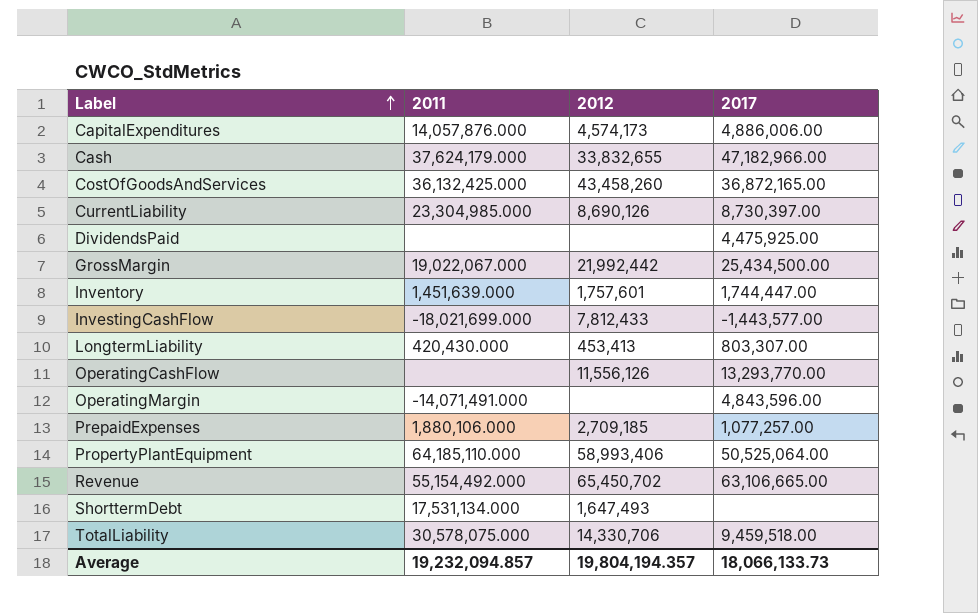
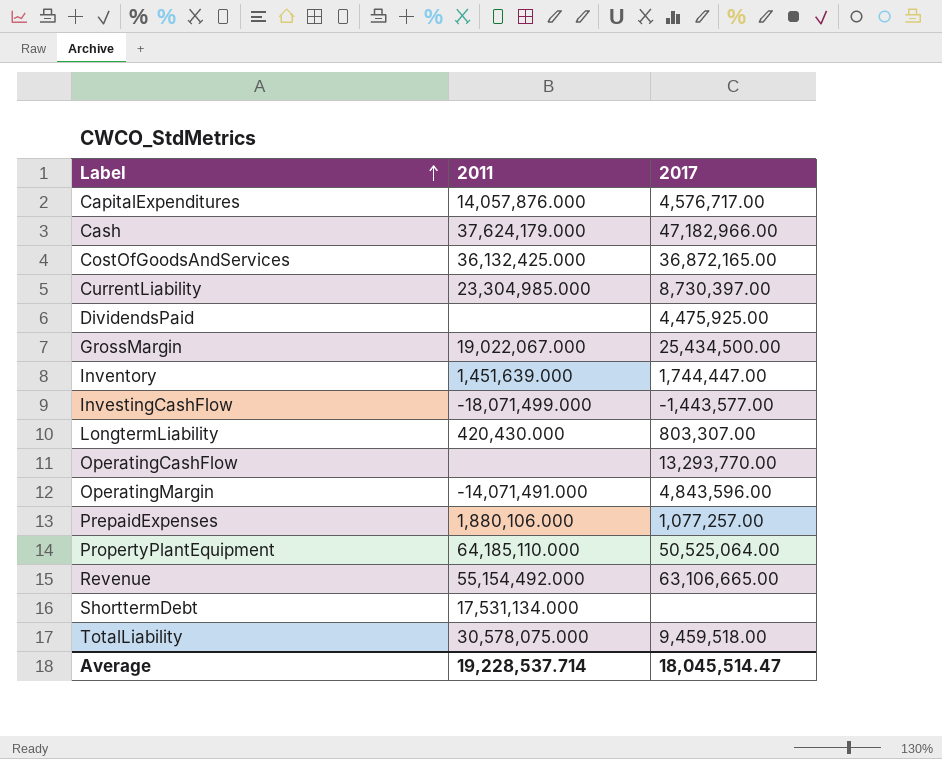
column 2012 | position: 3 -> none
CapitalExpenditures | 2017: 4,886,006.00 -> 4,576,717.00
InvestingCashFlow | 2011: -18,021,699.000 -> -18,071,499.000
Average | 2011: 19,232,094.857 -> 19,228,537.714
Average | 2017: 18,066,133.73 -> 18,045,514.47

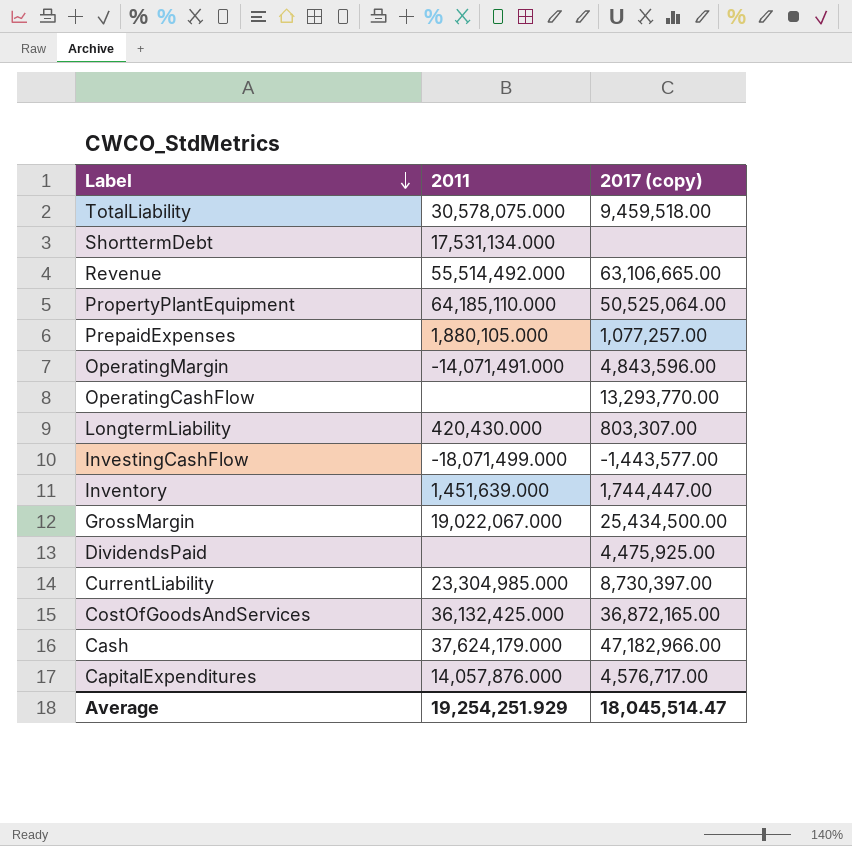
row order: Label ascending -> Label descending
column name: 2017 -> 2017 (copy)
Revenue | 2011: 55,154,492.000 -> 55,514,492.000
PrepaidExpenses | 2011: 1,880,106.000 -> 1,880,105.000
Average | 2011: 19,228,537.714 -> 19,254,251.929

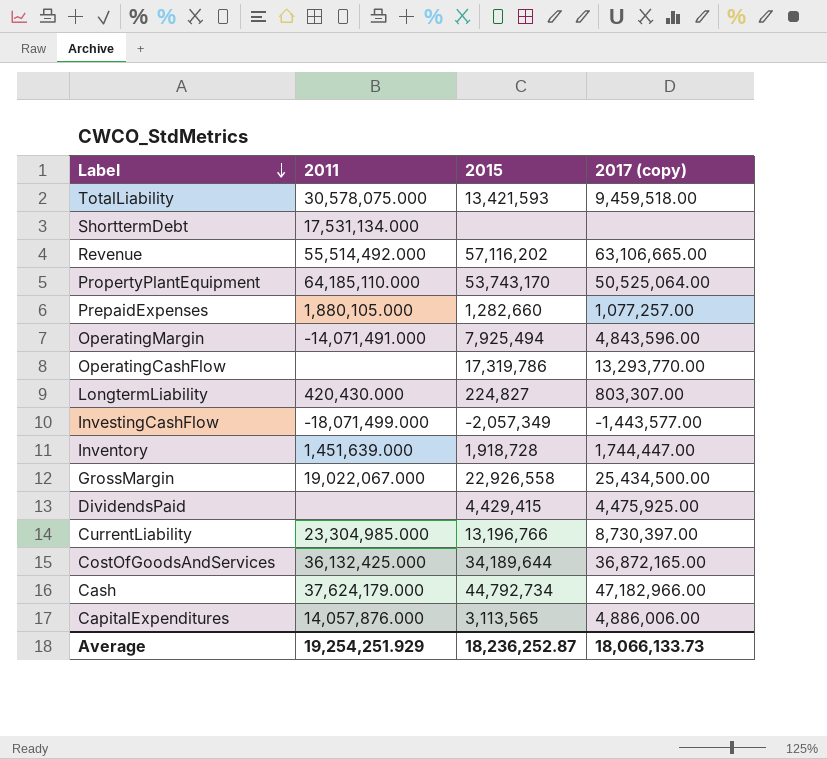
column 2015 | position: none -> 3
CapitalExpenditures | 2017 (copy): 4,576,717.00 -> 4,886,006.00
Average | 2017 (copy): 18,045,514.47 -> 18,066,133.73

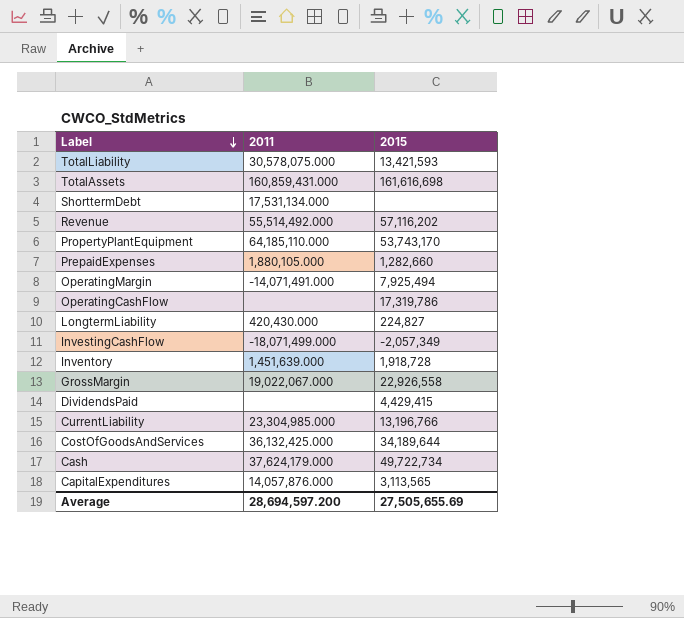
column 2017 (copy) | position: 4 -> none
row TotalAssets: none -> 160,859,431.000 | 161,616,698
Cash | 2015: 44,792,734 -> 49,722,734
Average | 2011: 19,254,251.929 -> 28,694,597.200
Average | 2015: 18,236,252.87 -> 27,505,655.69

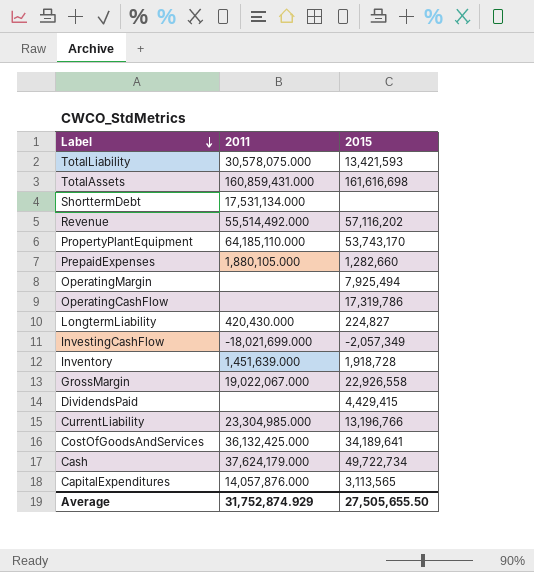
OperatingMargin | 2011: -14,071,491.000 -> none
InvestingCashFlow | 2011: -18,071,499.000 -> -18,021,699.000
CostOfGoodsAndServices | 2015: 34,189,644 -> 34,189,641
Average | 2011: 28,694,597.200 -> 31,752,874.929
Average | 2015: 27,505,655.69 -> 27,505,655.50

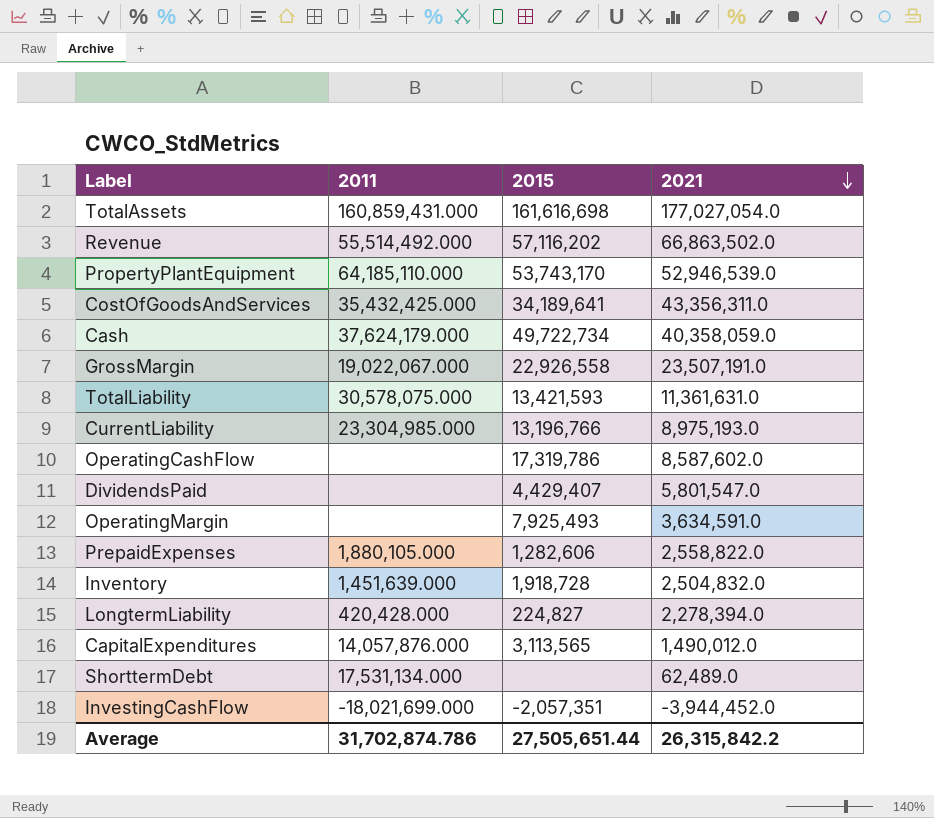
row order: Label descending -> 2021 descending
column 2021 | position: none -> 4
CostOfGoodsAndServices | 2011: 36,132,425.000 -> 35,432,425.000
DividendsPaid | 2015: 4,429,415 -> 4,429,407
OperatingMargin | 2015: 7,925,494 -> 7,925,493
PrepaidExpenses | 2015: 1,282,660 -> 1,282,606
LongtermLiability | 2011: 420,430.000 -> 420,428.000
InvestingCashFlow | 2015: -2,057,349 -> -2,057,351
Average | 2011: 31,752,874.929 -> 31,702,874.786
Average | 2015: 27,505,655.50 -> 27,505,651.44

